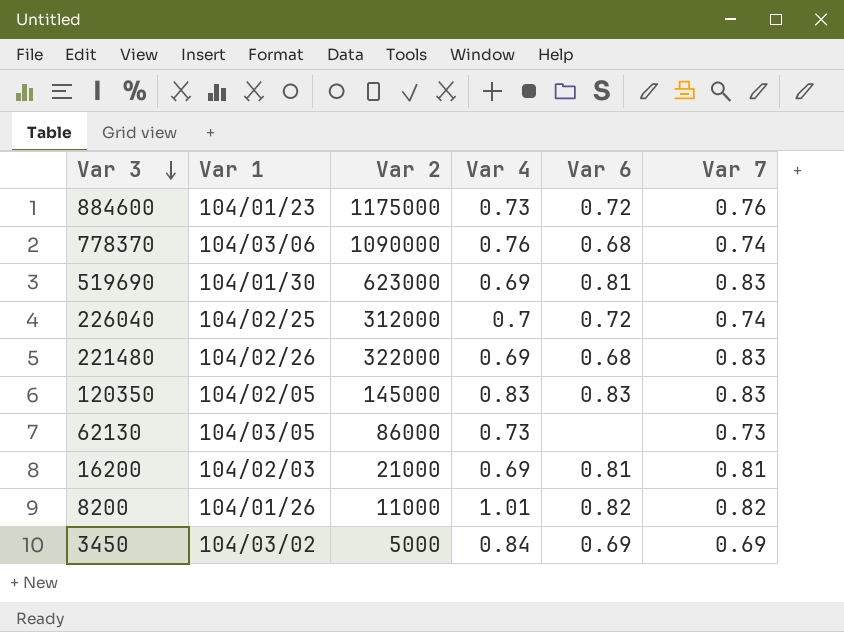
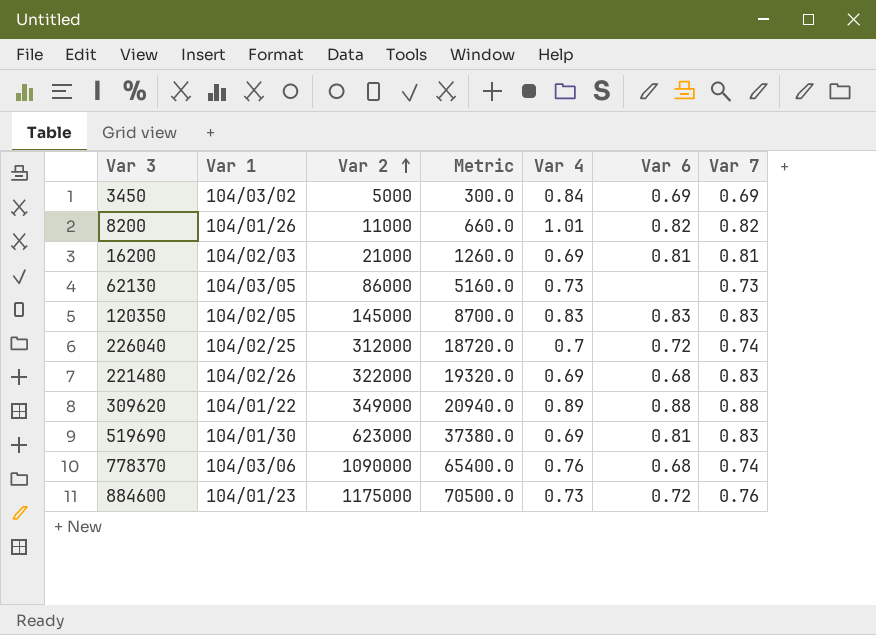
row order: Var 3 descending -> Var 2 ascending
column Metric | formula: none -> [Var 2] * 0.06
row 309620: none -> 104/01/22 | 349000 | 20940.0 | 0.89 | 0.88 | 0.88

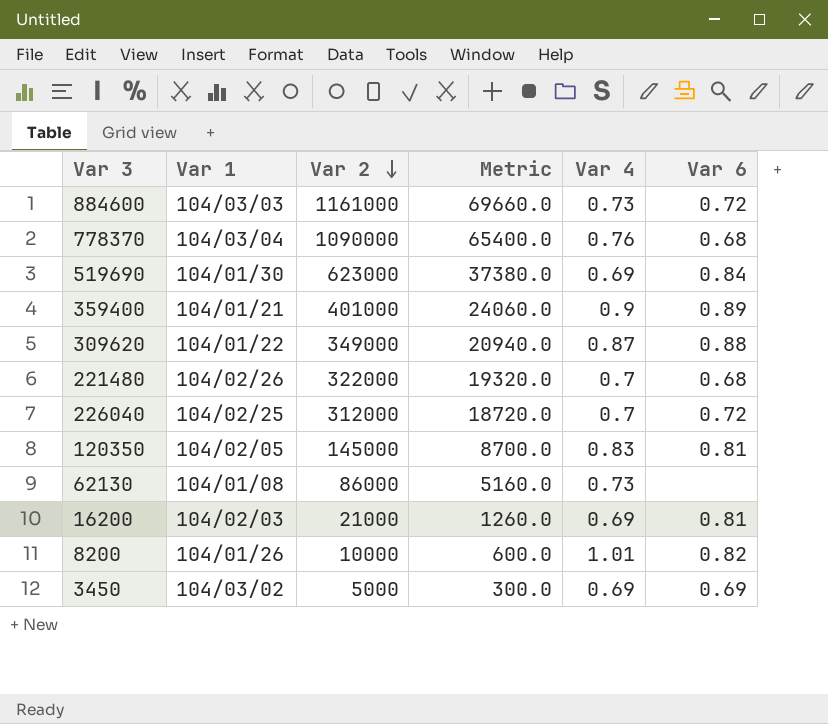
row order: Var 2 ascending -> Var 2 descending
column Var 7 | position: 7 -> none
884600 | Var 1: 104/01/23 -> 104/03/03
884600 | Var 2: 1175000 -> 1161000
884600 | Metric: 70500.0 -> 69660.0
778370 | Var 1: 104/03/06 -> 104/03/04
519690 | Var 6: 0.81 -> 0.84
row 359400: none -> 104/01/21 | 401000 | 24060.0 | 0.9 | 0.89
309620 | Var 4: 0.89 -> 0.87
221480 | Var 4: 0.69 -> 0.7
120350 | Var 6: 0.83 -> 0.81
62130 | Var 1: 104/03/05 -> 104/01/08
8200 | Var 2: 11000 -> 10000
8200 | Metric: 660.0 -> 600.0
3450 | Var 4: 0.84 -> 0.69

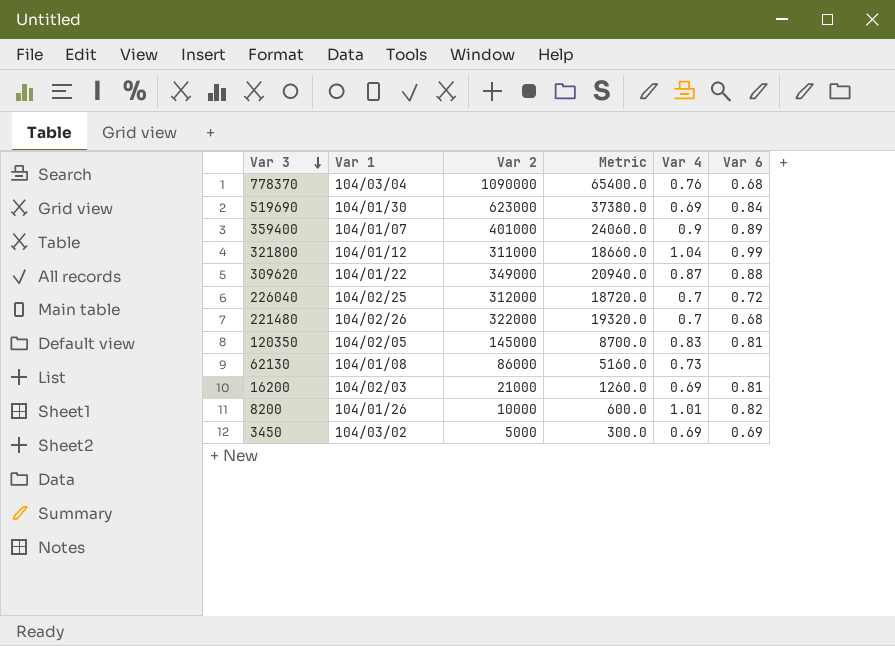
row order: Var 2 descending -> Var 3 descending
row 884600: 104/03/03 | 1161000 | 69660.0 | 0.73 | 0.72 -> none
359400 | Var 1: 104/01/21 -> 104/01/07
row 321800: none -> 104/01/12 | 311000 | 18660.0 | 1.04 | 0.99

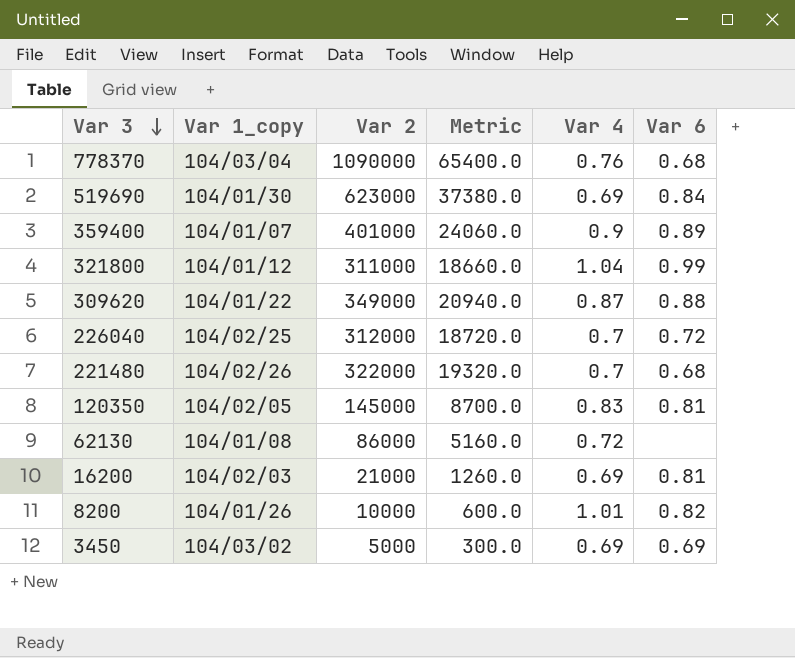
column name: Var 1 -> Var 1_copy
62130 | Var 4: 0.73 -> 0.72

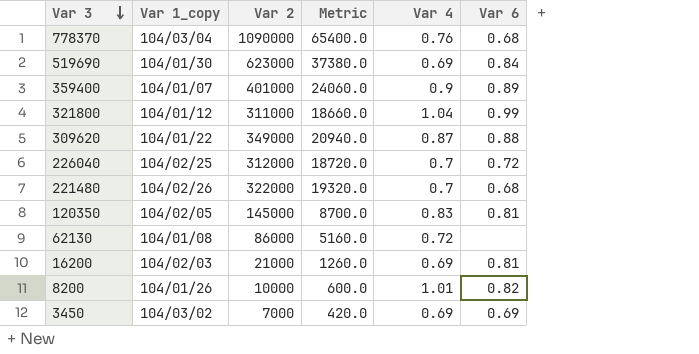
3450 | Var 2: 5000 -> 7000
3450 | Metric: 300.0 -> 420.0

